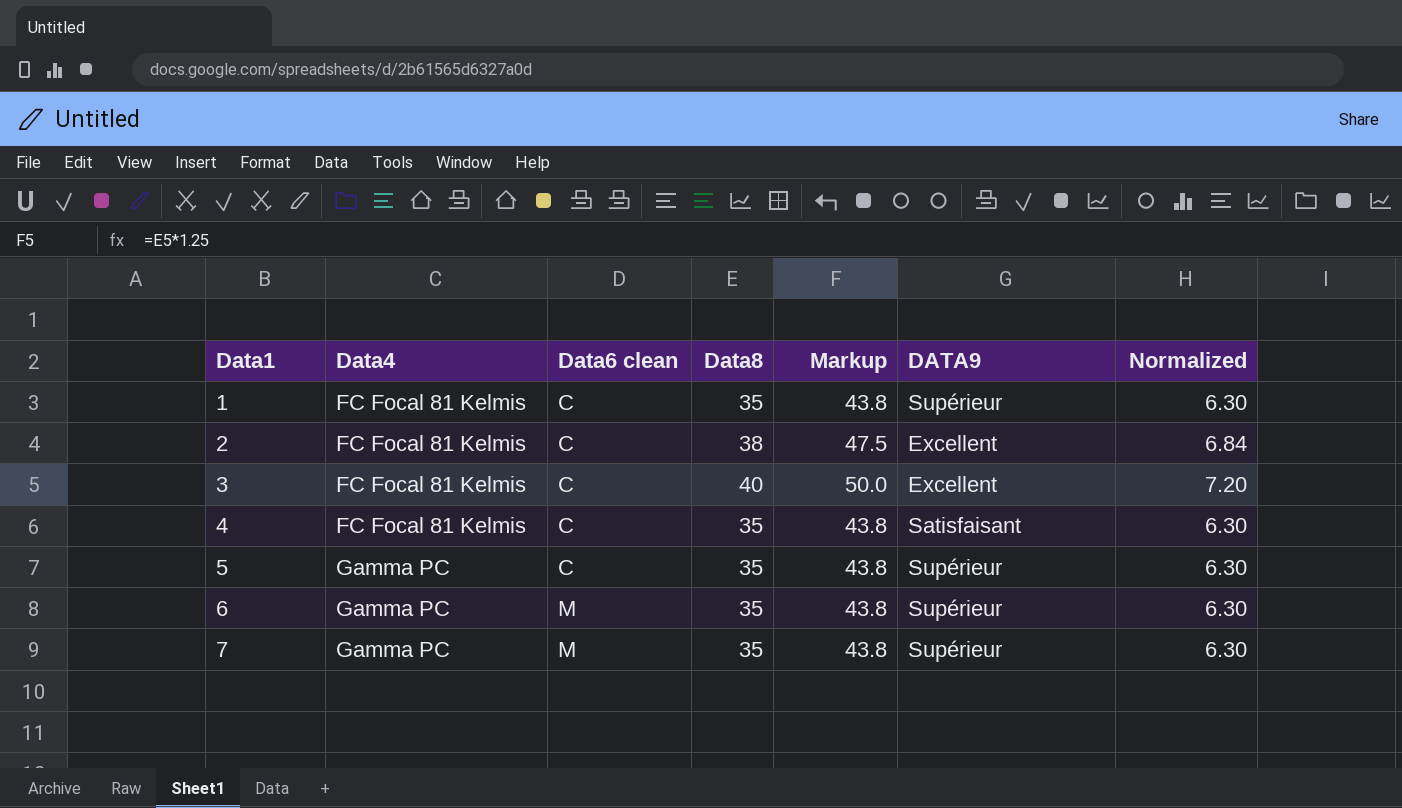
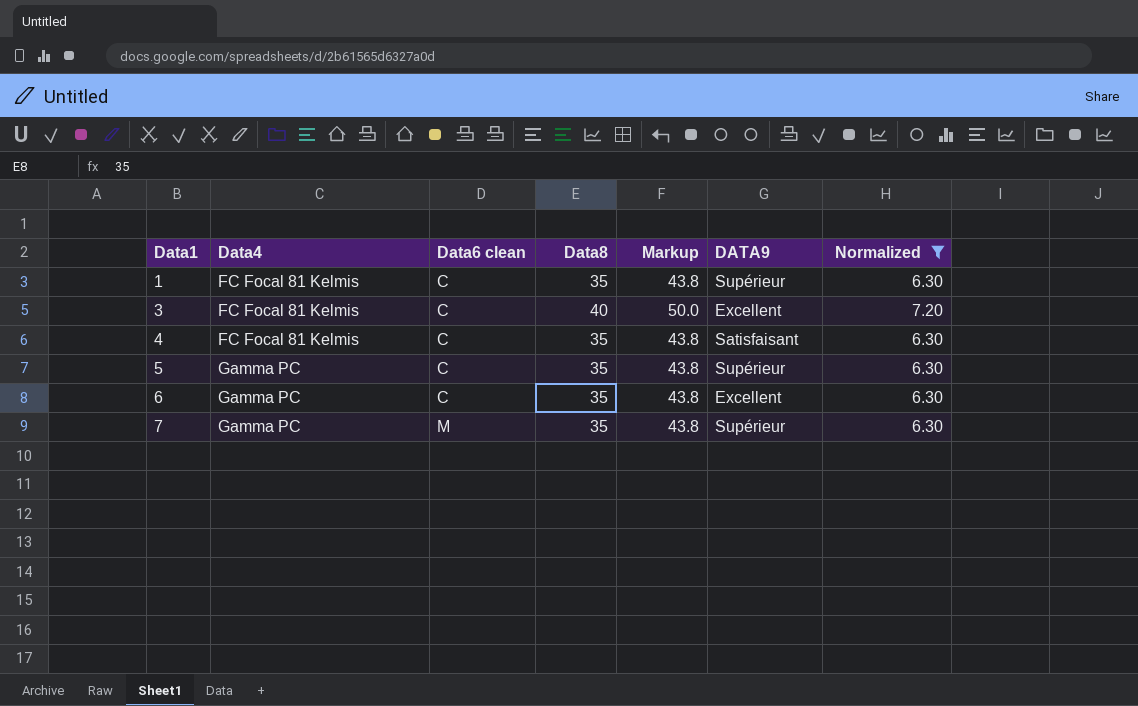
filter: none -> Normalized != 6.84
6 | Data6 clean: M -> C
6 | DATA9: Supérieur -> Excellent

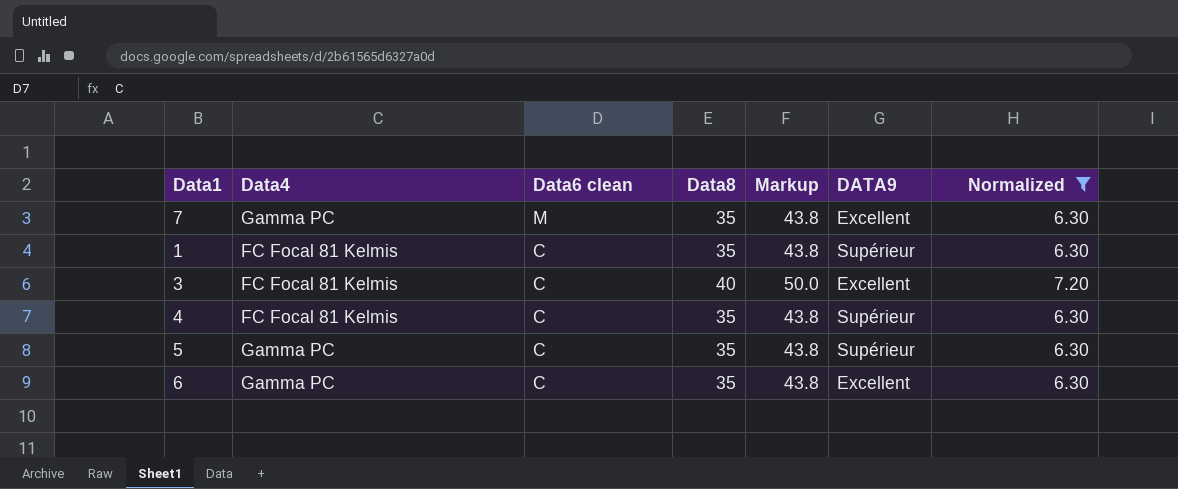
row order: Data1 ascending -> Data6 clean descending
7 | DATA9: Supérieur -> Excellent
4 | DATA9: Satisfaisant -> Supérieur

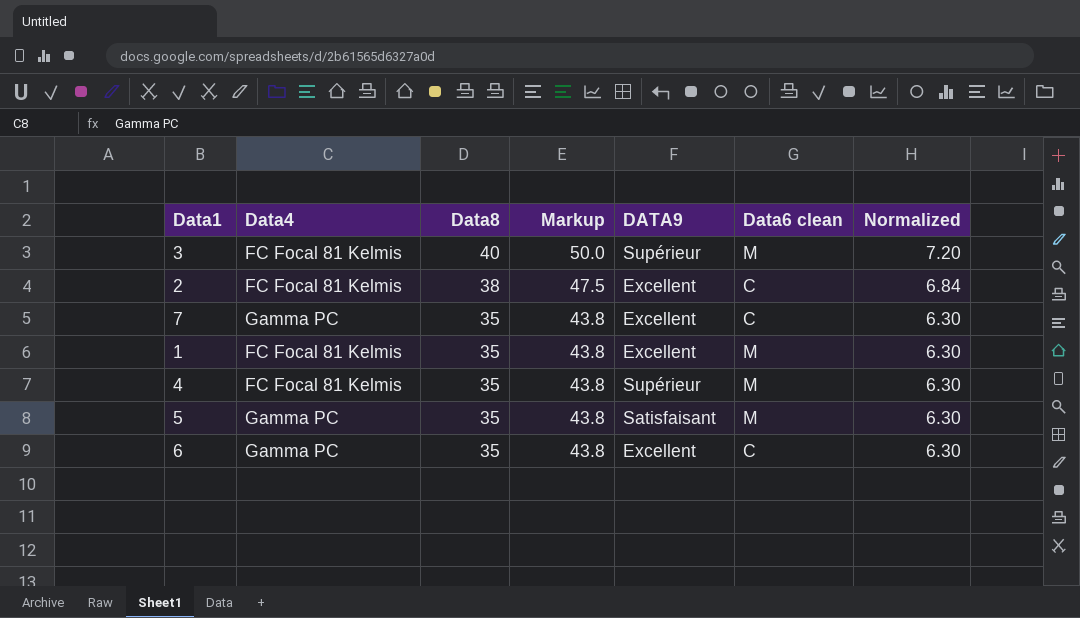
filter: Normalized != 6.84 -> none
row order: Data6 clean descending -> Data8 descending
column Data6 clean | position: 3 -> 6
3 | DATA9: Excellent -> Supérieur
3 | Data6 clean: C -> M
7 | Data6 clean: M -> C
1 | DATA9: Supérieur -> Excellent
1 | Data6 clean: C -> M
4 | Data6 clean: C -> M
5 | DATA9: Supérieur -> Satisfaisant
5 | Data6 clean: C -> M

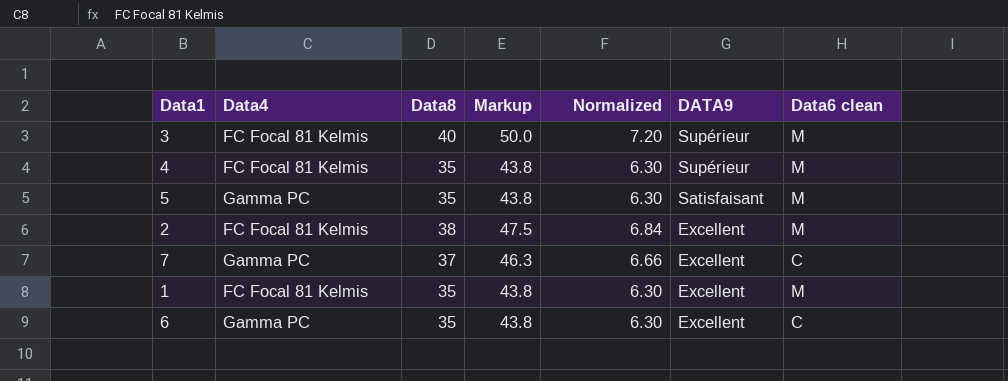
row order: Data8 descending -> DATA9 descending
column Normalized | position: 7 -> 5
2 | Data6 clean: C -> M
7 | Data8: 35 -> 37
7 | Markup: 43.8 -> 46.3
7 | Normalized: 6.30 -> 6.66

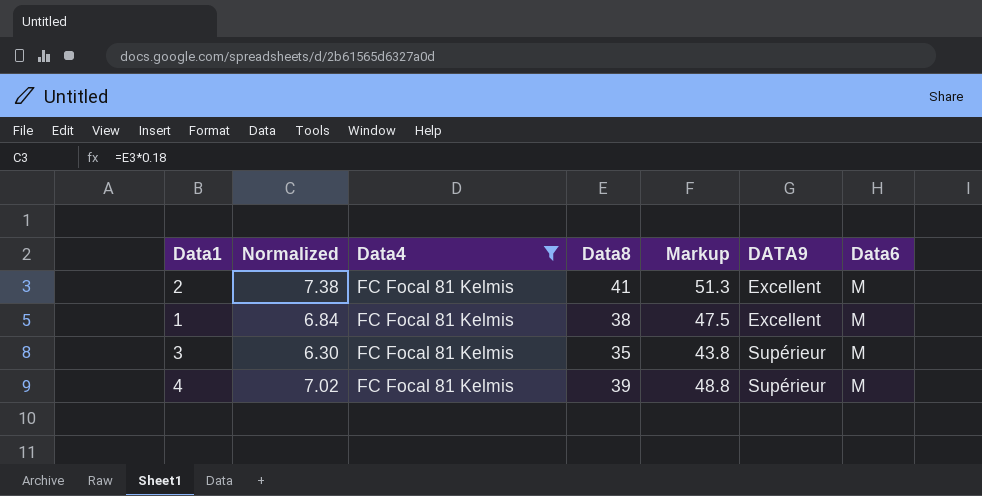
filter: none -> Data4 = FC Focal 81 Kelmis
row order: DATA9 descending -> DATA9 ascending
column Normalized | position: 5 -> 2
column name: Data6 clean -> Data6
2 | Normalized: 6.84 -> 7.38
2 | Data8: 38 -> 41
2 | Markup: 47.5 -> 51.3
1 | Normalized: 6.30 -> 6.84
1 | Data8: 35 -> 38
1 | Markup: 43.8 -> 47.5
3 | Normalized: 7.20 -> 6.30
3 | Data8: 40 -> 35
3 | Markup: 50.0 -> 43.8
4 | Normalized: 6.30 -> 7.02
4 | Data8: 35 -> 39
4 | Markup: 43.8 -> 48.8

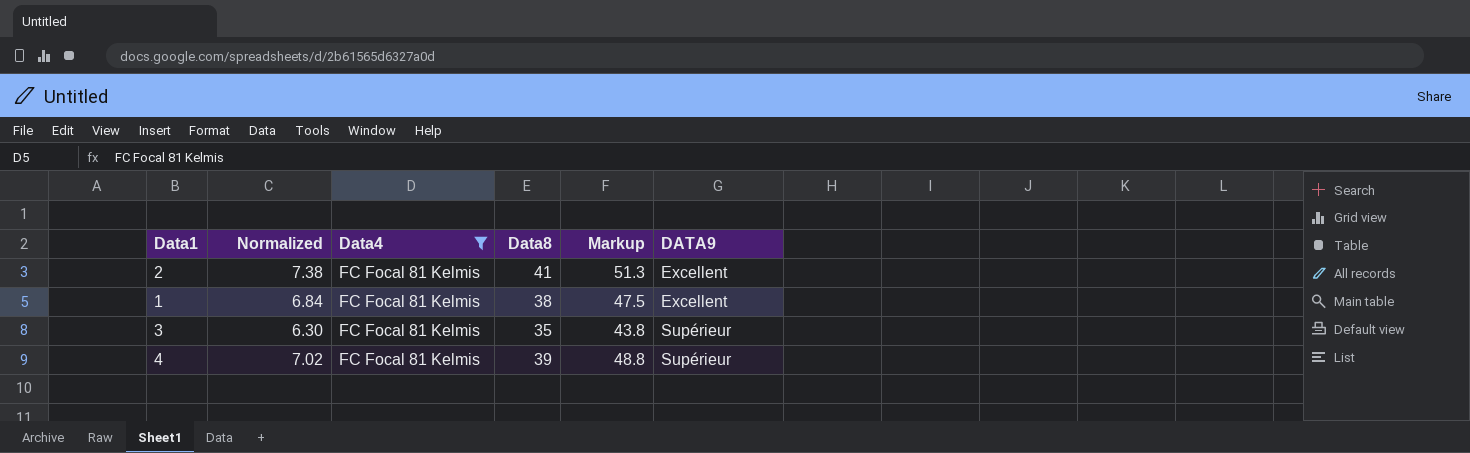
column Data6 | position: 7 -> none

